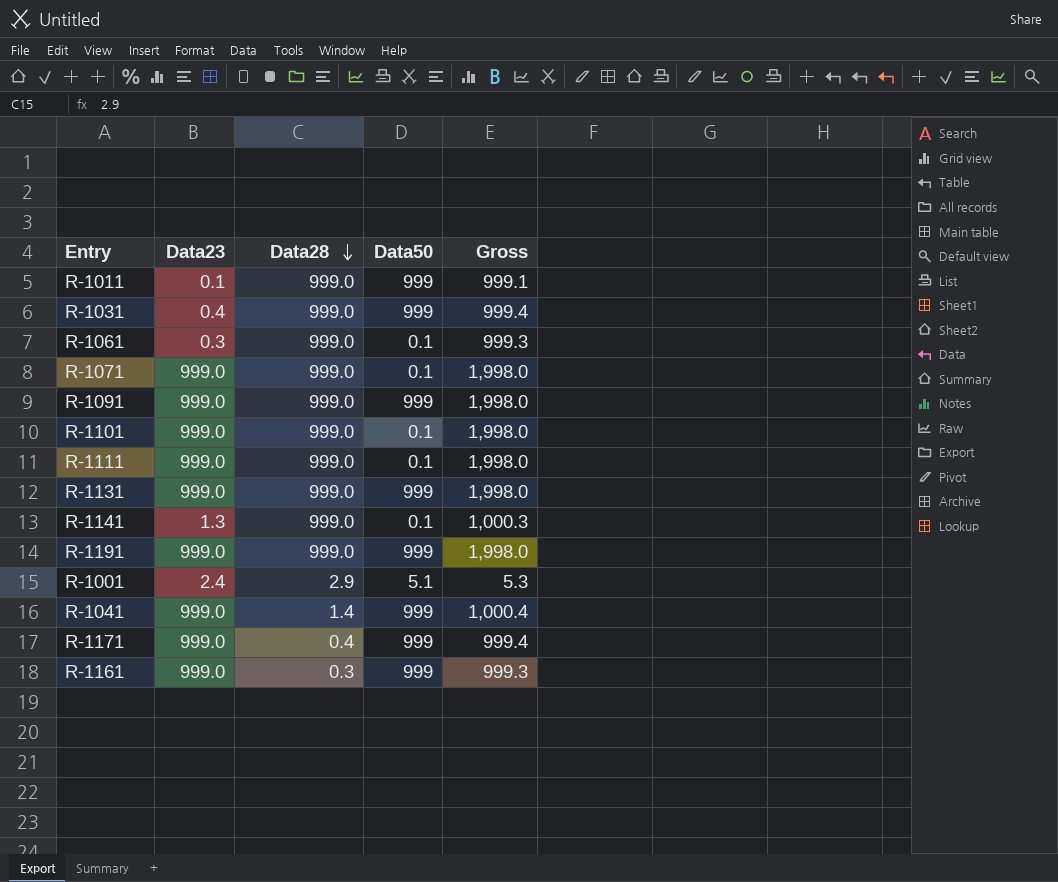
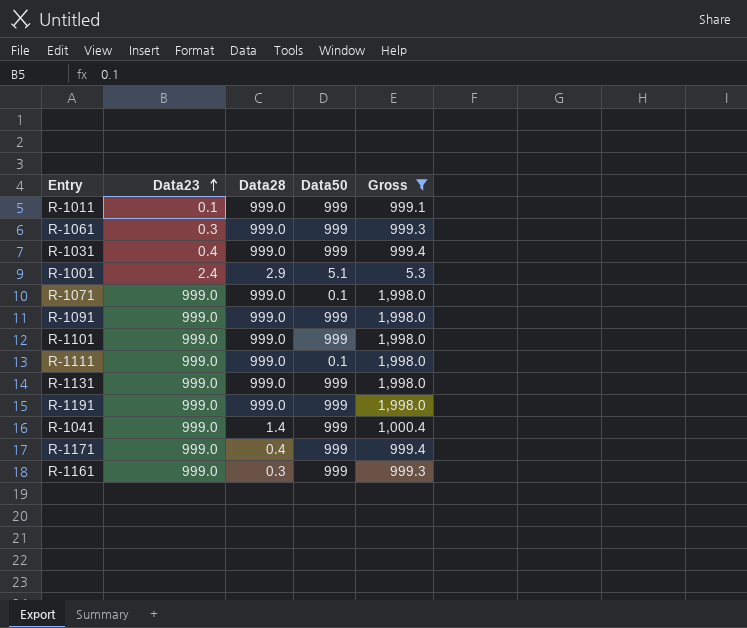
filter: none -> Gross != 1,000.3
row order: Data28 descending -> Data23 ascending
R-1061 | Data50: 0.1 -> 999
R-1101 | Data50: 0.1 -> 999

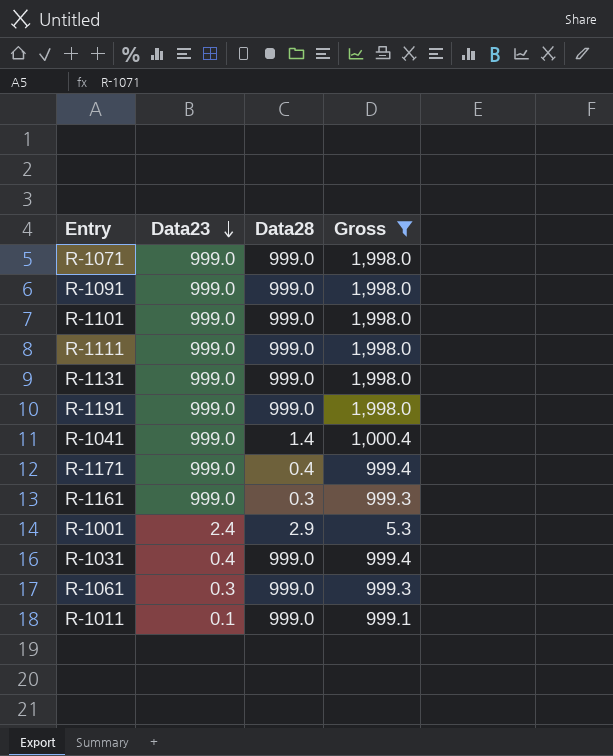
row order: Data23 ascending -> Data23 descending
column Data50 | position: 4 -> none

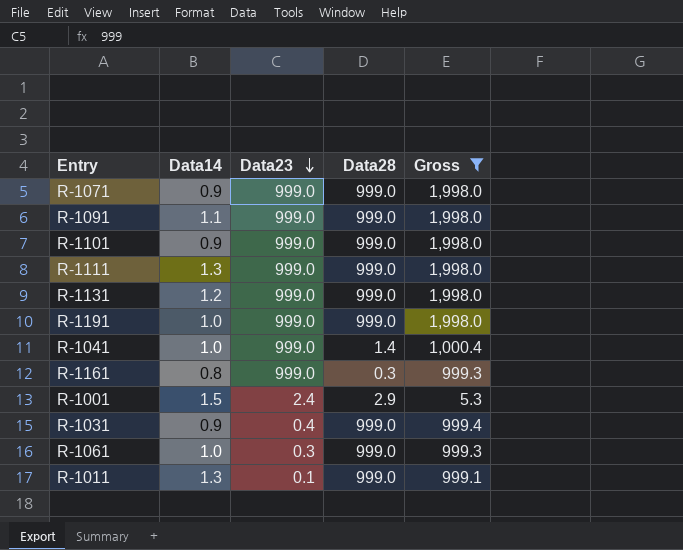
column Data14 | position: none -> 2
row R-1171: 999.0 | 0.4 | 999.4 -> none

